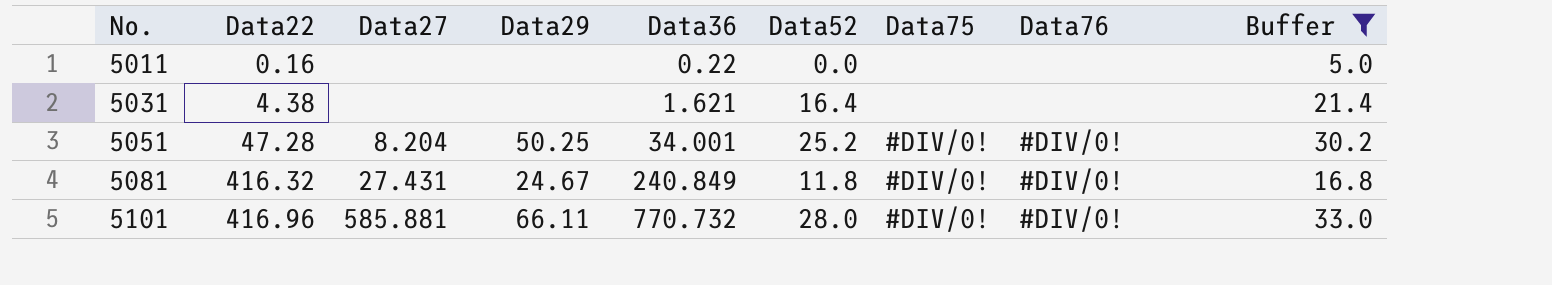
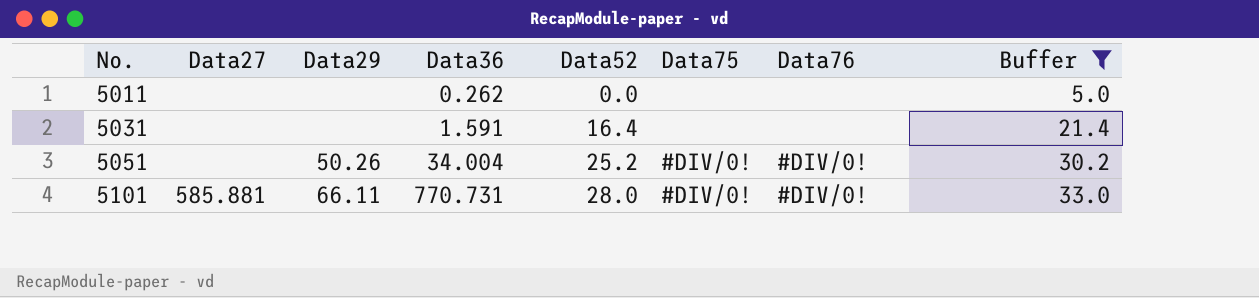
column Data22 | position: 2 -> none
row 5081: 416.32 | 27.431 | 24.67 | 240.849 | 11.8 | #DIV/0! | #DIV/0! | 16.8 -> none
5011 | Data36: 0.22 -> 0.262
5031 | Data36: 1.621 -> 1.591
5051 | Data27: 8.204 -> none
5051 | Data29: 50.25 -> 50.26
5051 | Data36: 34.001 -> 34.004
5101 | Data36: 770.732 -> 770.731

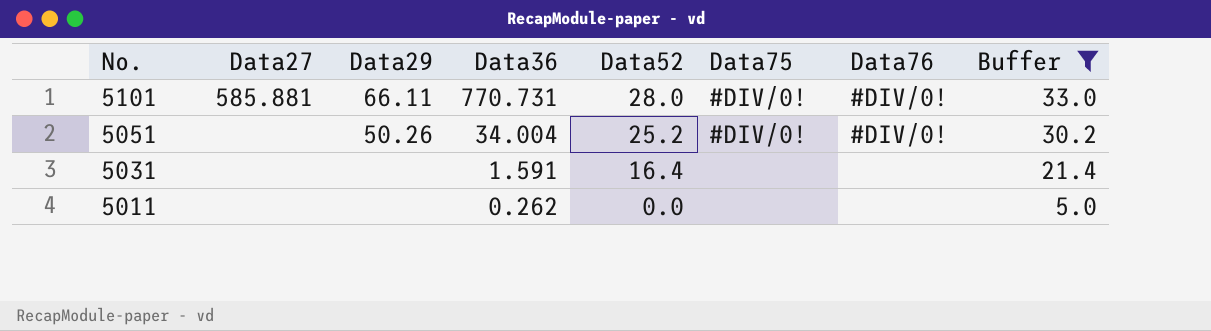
row order: No. ascending -> No. descending

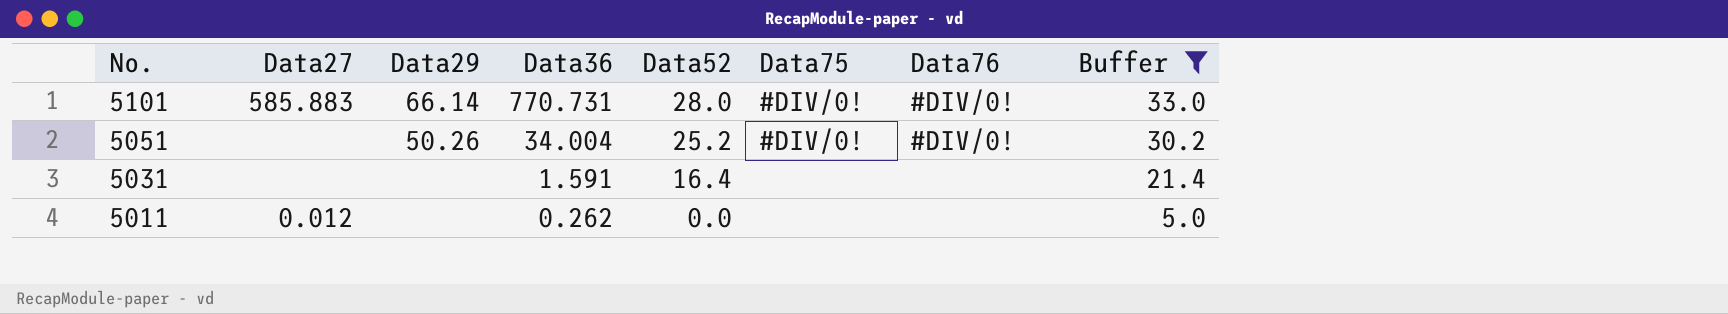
5101 | Data27: 585.881 -> 585.883
5101 | Data29: 66.11 -> 66.14
5011 | Data27: none -> 0.012

